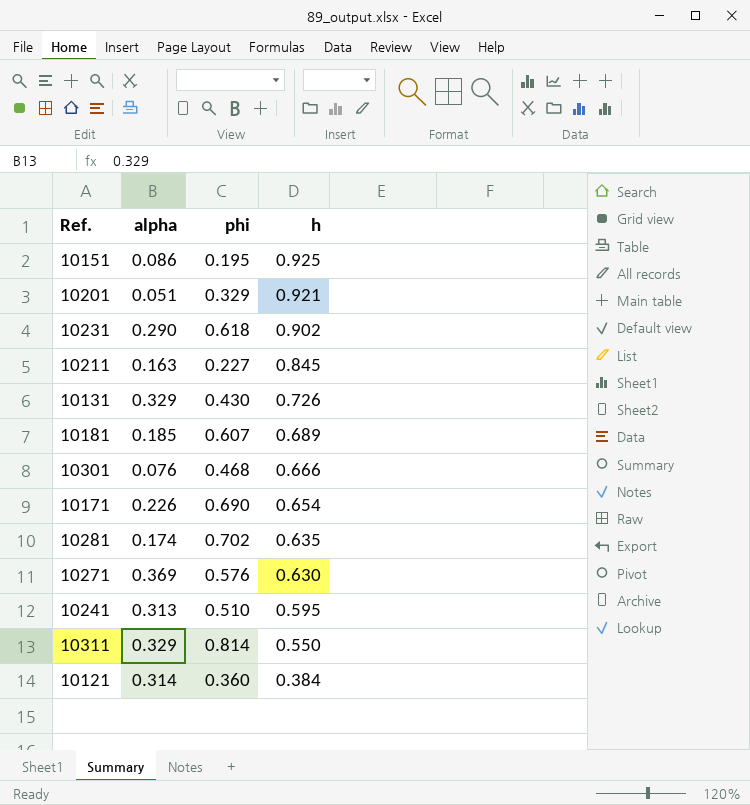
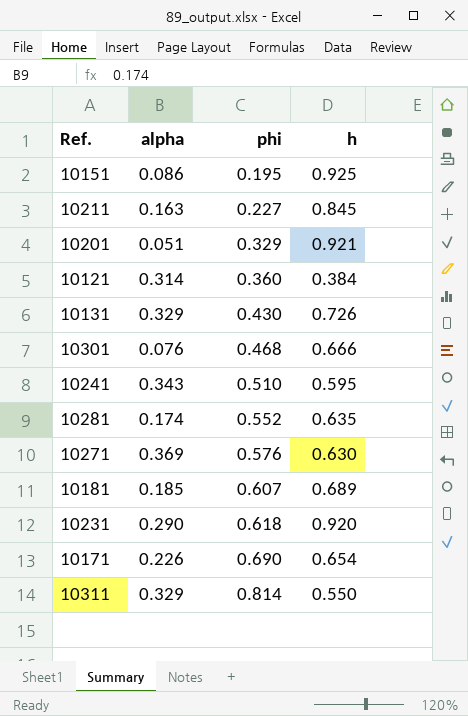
row order: h descending -> phi ascending
10241 | alpha: 0.313 -> 0.343
10281 | phi: 0.702 -> 0.552
10231 | h: 0.902 -> 0.920

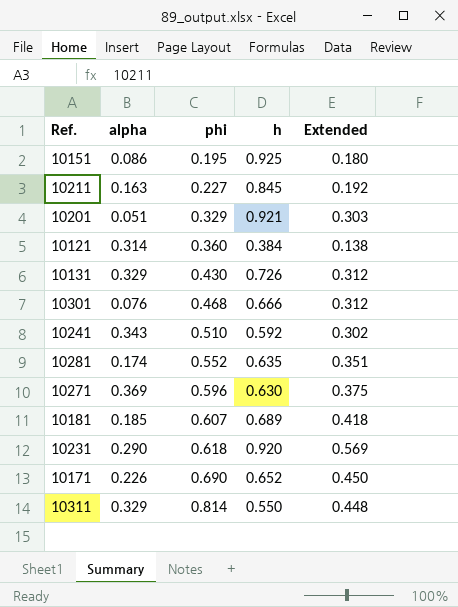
column Extended | formula: none -> [phi] * [h]
10241 | h: 0.595 -> 0.592
10271 | phi: 0.576 -> 0.596
10171 | h: 0.654 -> 0.652

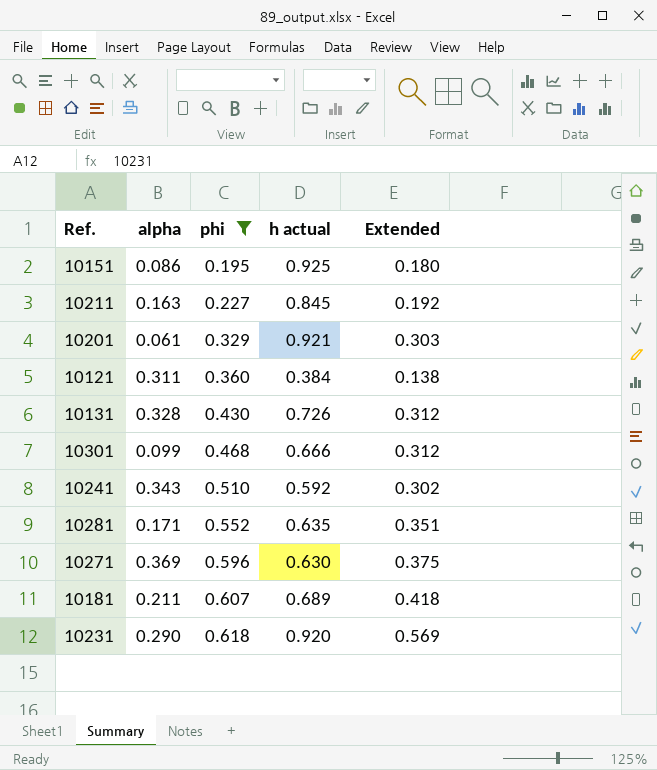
filter: none -> phi <= 0.618
column name: h -> h actual
10201 | alpha: 0.051 -> 0.061
10121 | alpha: 0.314 -> 0.311
10131 | alpha: 0.329 -> 0.328
10301 | alpha: 0.076 -> 0.099
10281 | alpha: 0.174 -> 0.171
10181 | alpha: 0.185 -> 0.211

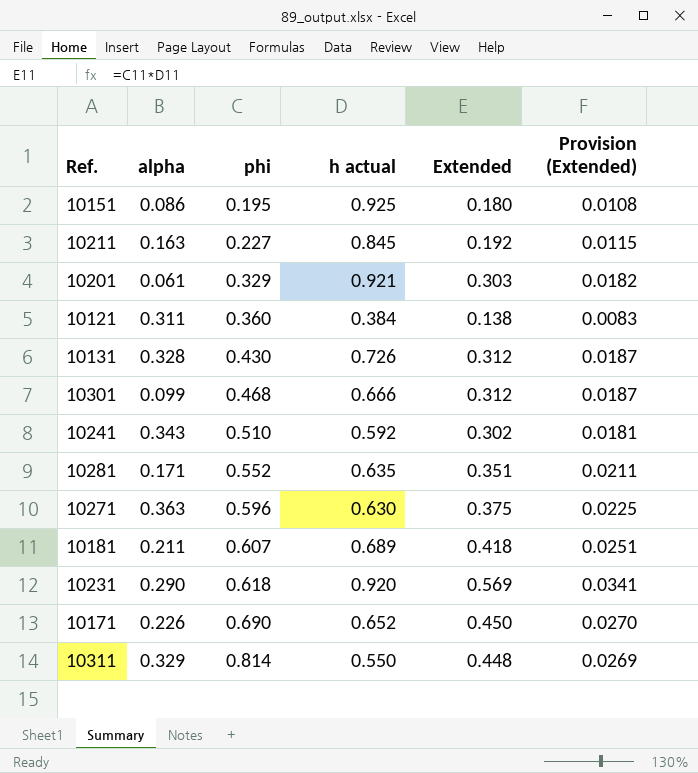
filter: phi <= 0.618 -> none
column Provision (Extended) | formula: none -> [Extended] * 0.06
10271 | alpha: 0.369 -> 0.363

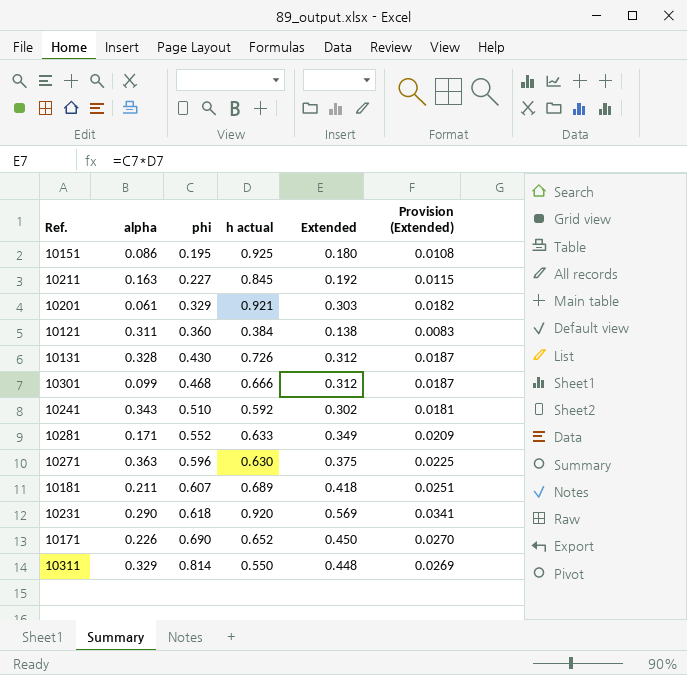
10281 | h actual: 0.635 -> 0.633
10281 | Extended: 0.351 -> 0.349
10281 | Provision (Extended): 0.0211 -> 0.0209

